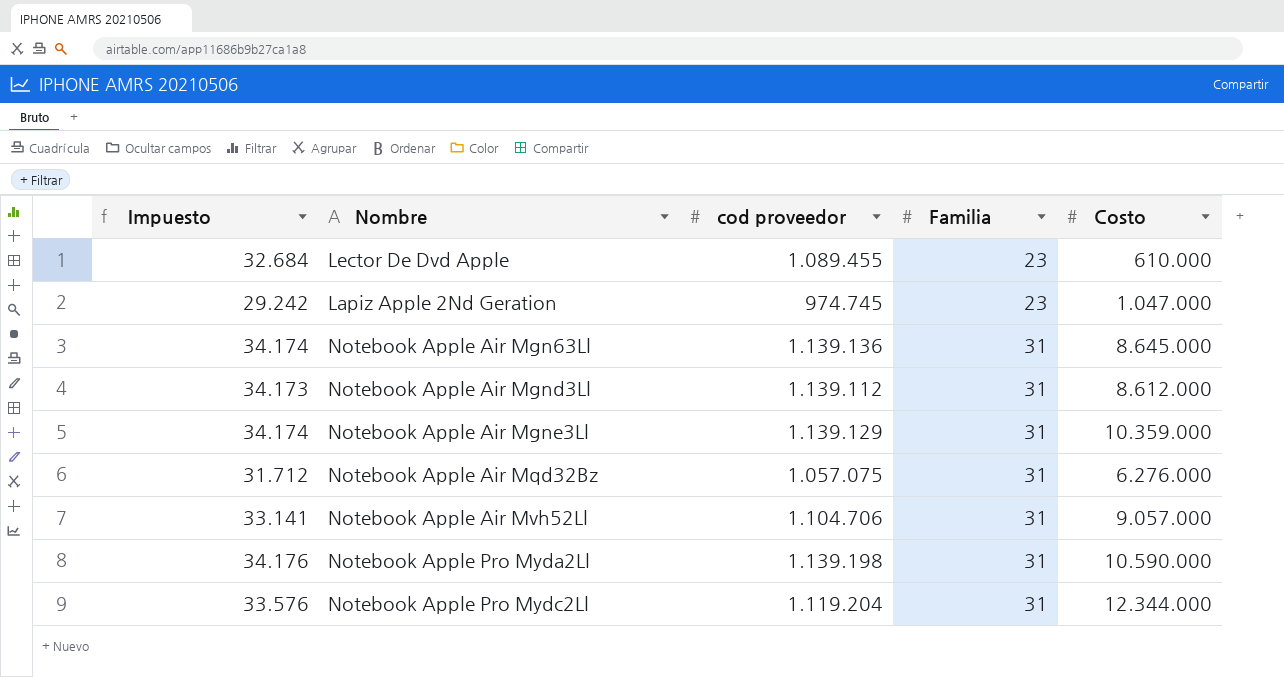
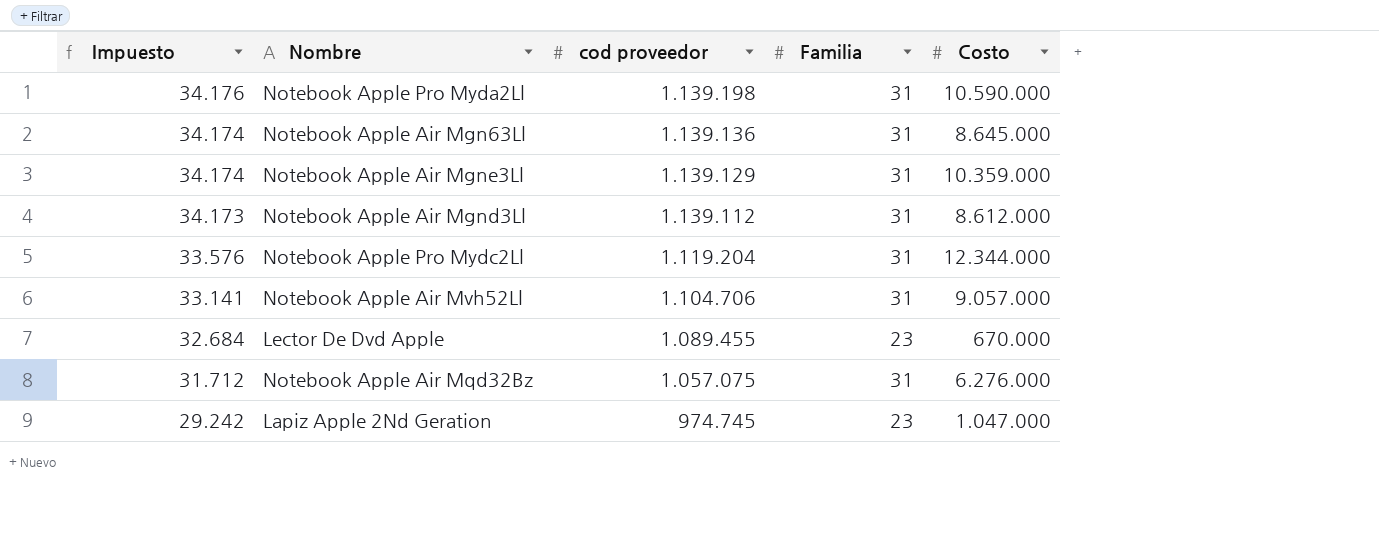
row order: Familia ascending -> Impuesto descending
Lector De Dvd Apple | Costo: 610.000 -> 670.000

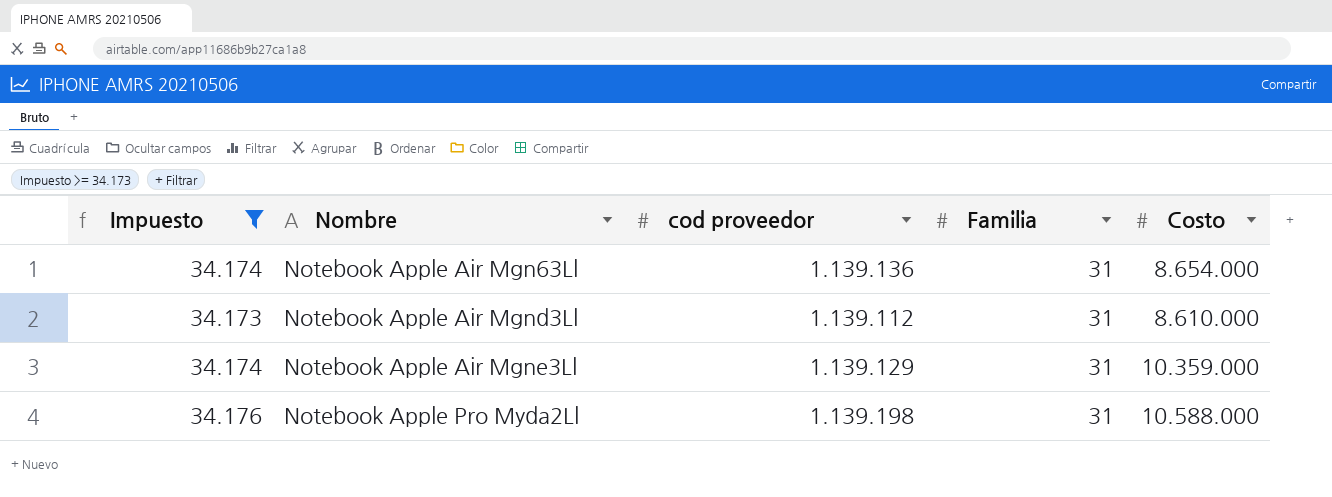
filter: none -> Impuesto >= 34.173
row order: Impuesto descending -> Nombre ascending
Notebook Apple Air Mgn63Ll | Costo: 8.645.000 -> 8.654.000
Notebook Apple Air Mgnd3Ll | Costo: 8.612.000 -> 8.610.000
Notebook Apple Pro Myda2Ll | Costo: 10.590.000 -> 10.588.000

